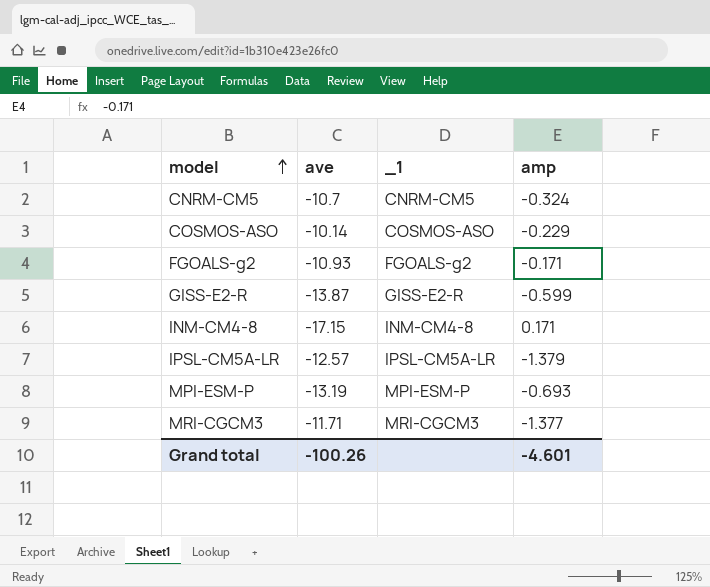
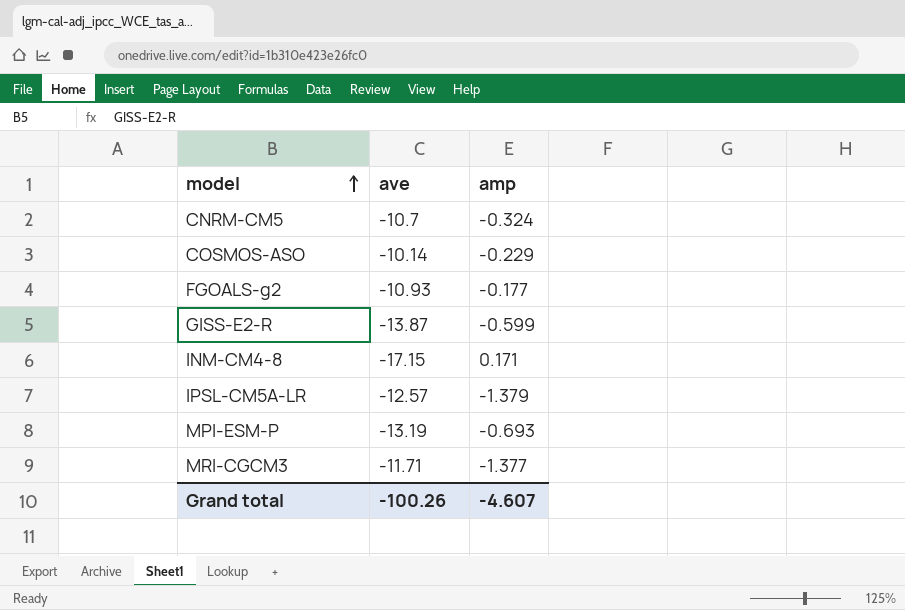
column _1 | position: 3 -> none
FGOALS-g2 | amp: -0.171 -> -0.177
Grand total | amp: -4.601 -> -4.607

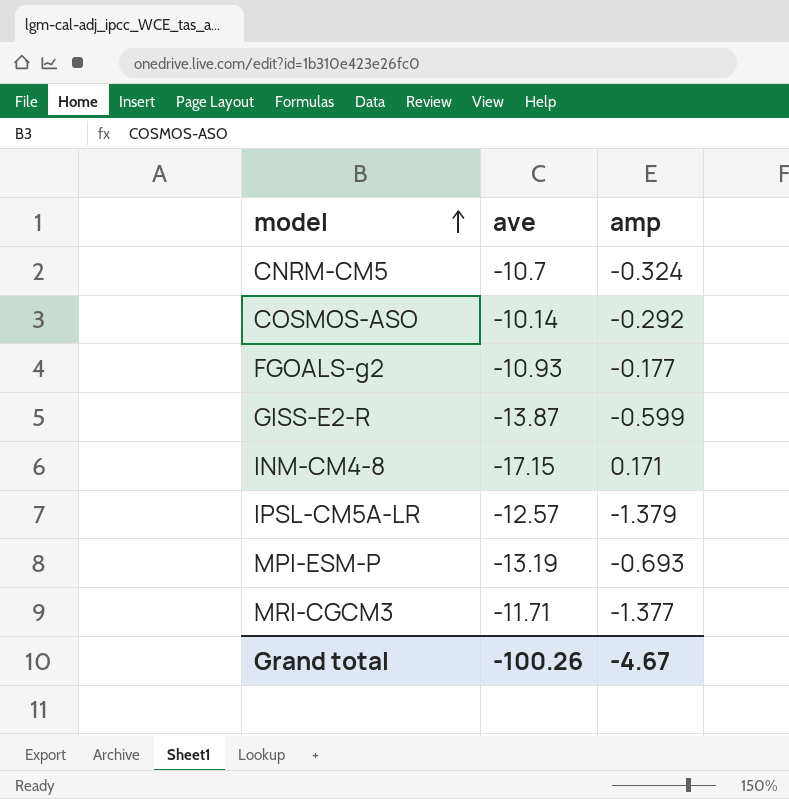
COSMOS-ASO | amp: -0.229 -> -0.292
Grand total | amp: -4.607 -> -4.67

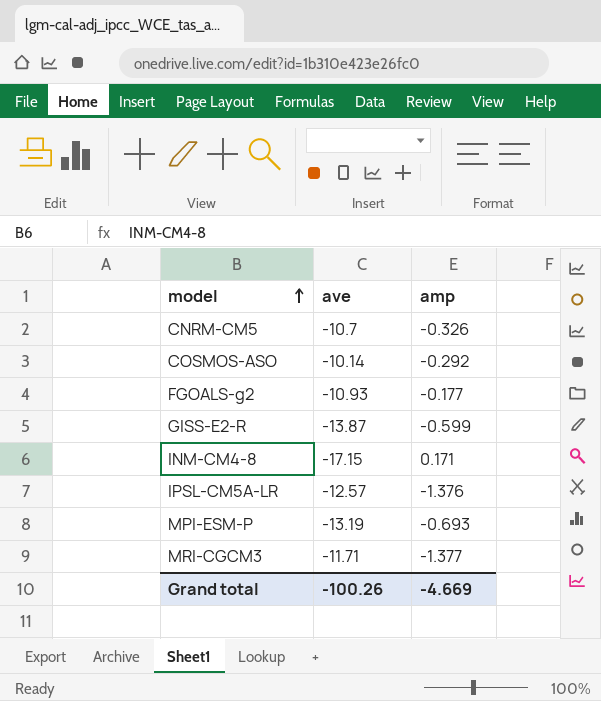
CNRM-CM5 | amp: -0.324 -> -0.326
IPSL-CM5A-LR | amp: -1.379 -> -1.376
Grand total | amp: -4.67 -> -4.669

